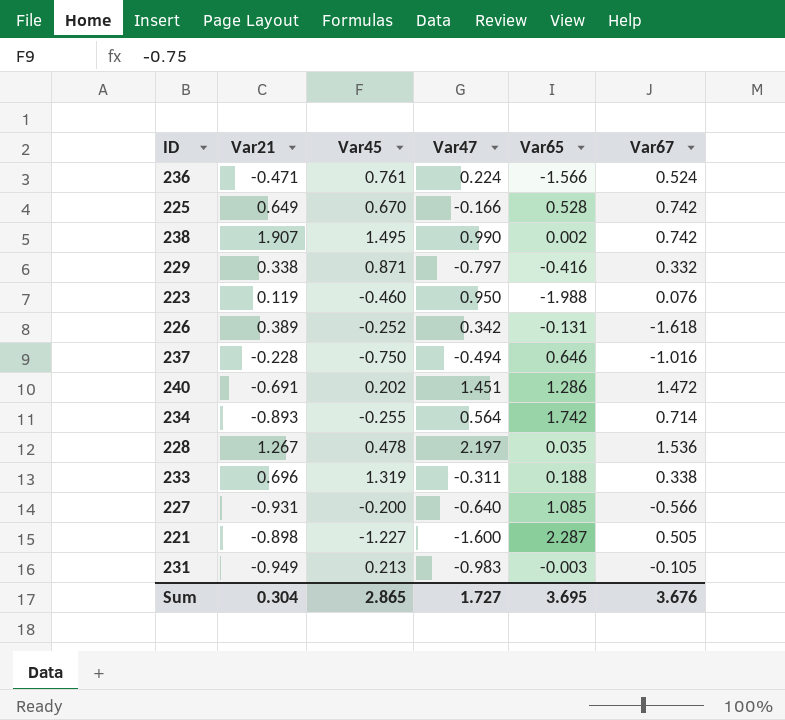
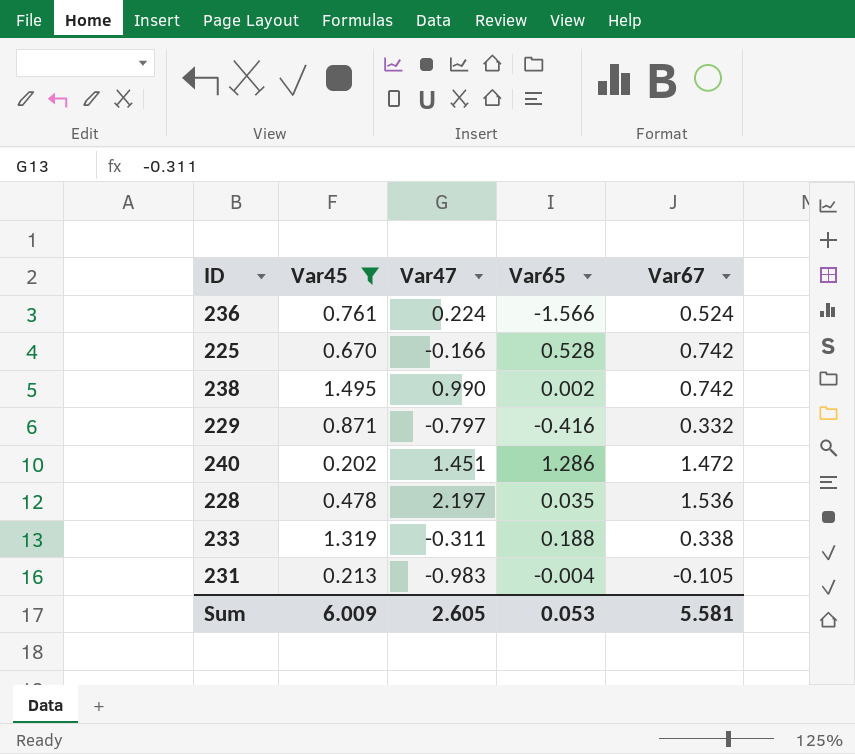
filter: none -> Var45 >= 0.202
column Var21 | position: 2 -> none
231 | Var65: -0.003 -> -0.004
Sum | Var45: 2.865 -> 6.009
Sum | Var47: 1.727 -> 2.605
Sum | Var65: 3.695 -> 0.053
Sum | Var67: 3.676 -> 5.581

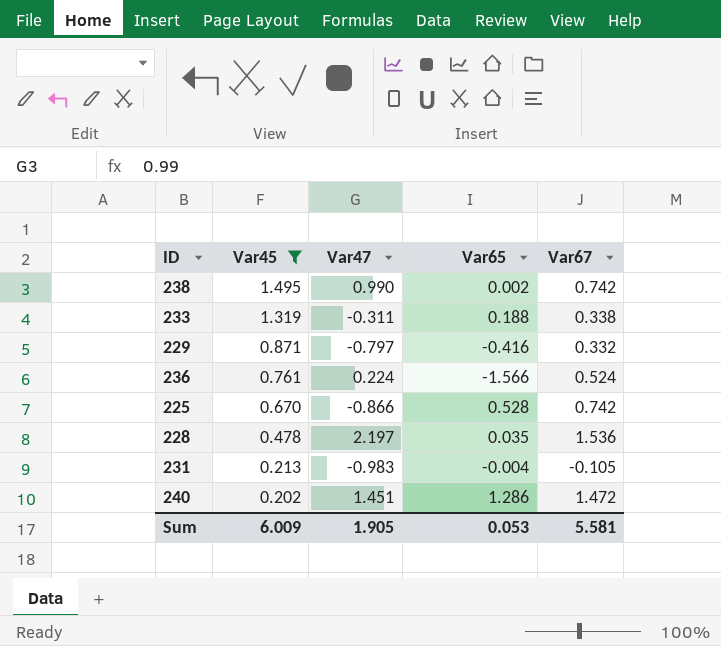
row order: none -> Var45 descending
225 | Var47: -0.166 -> -0.866
Sum | Var47: 2.605 -> 1.905

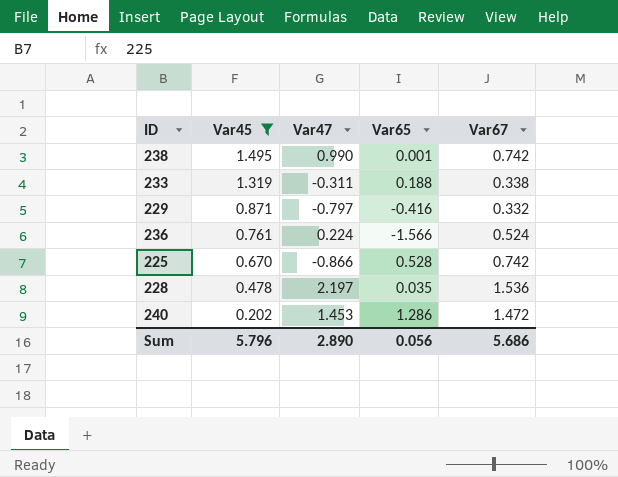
row 231: 0.213 | -0.983 | -0.004 | -0.105 -> none
238 | Var65: 0.002 -> 0.001
240 | Var47: 1.451 -> 1.453
Sum | Var45: 6.009 -> 5.796
Sum | Var47: 1.905 -> 2.890
Sum | Var65: 0.053 -> 0.056
Sum | Var67: 5.581 -> 5.686

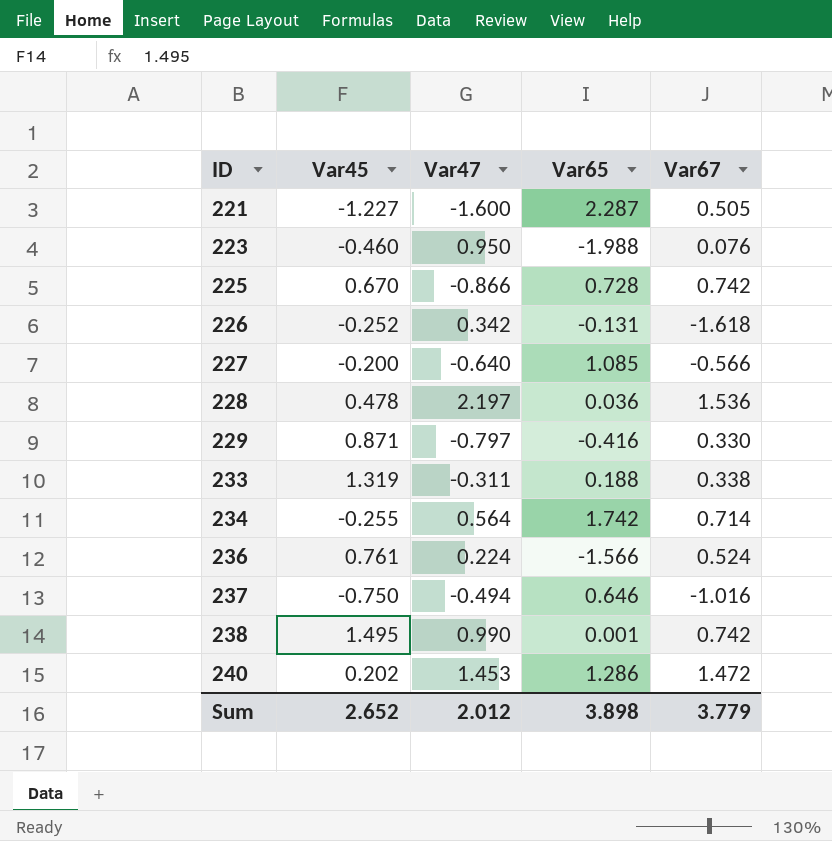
filter: Var45 >= 0.202 -> none
row order: Var45 descending -> ID ascending
225 | Var65: 0.528 -> 0.728
228 | Var65: 0.035 -> 0.036
229 | Var67: 0.332 -> 0.330
Sum | Var45: 5.796 -> 2.652
Sum | Var47: 2.890 -> 2.012
Sum | Var65: 0.056 -> 3.898
Sum | Var67: 5.686 -> 3.779

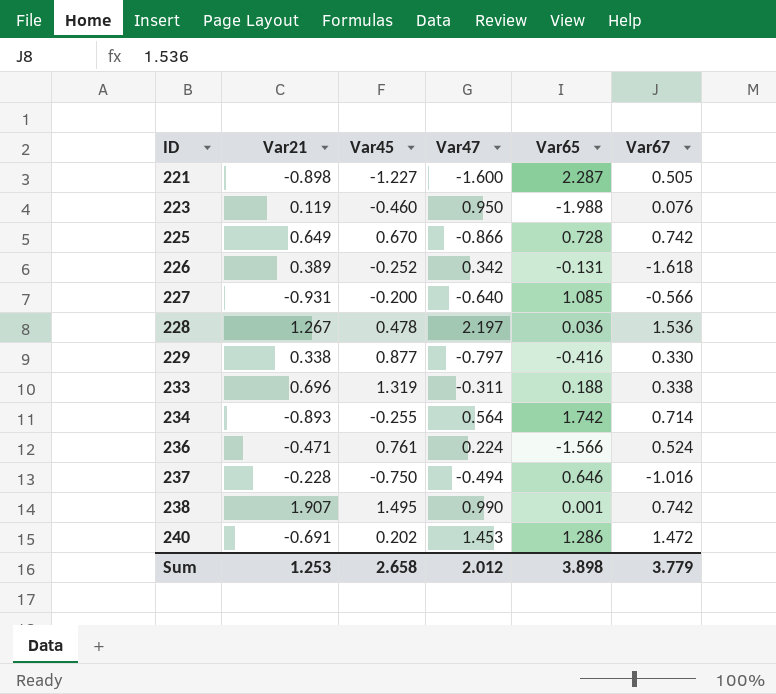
column Var21 | position: none -> 2
229 | Var45: 0.871 -> 0.877
Sum | Var45: 2.652 -> 2.658

